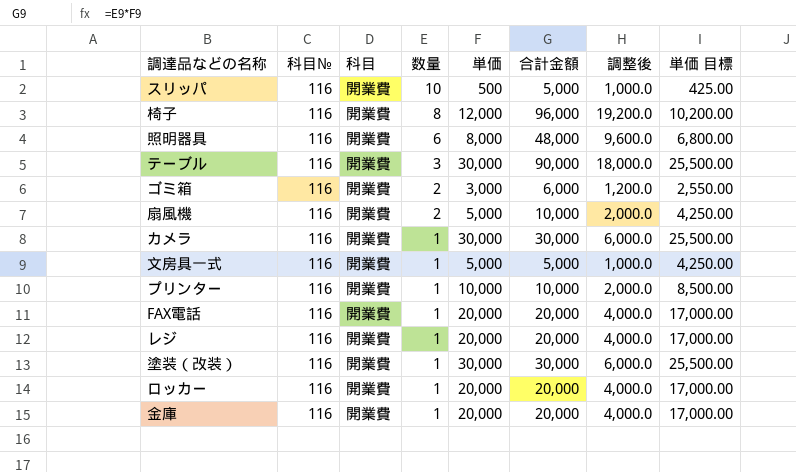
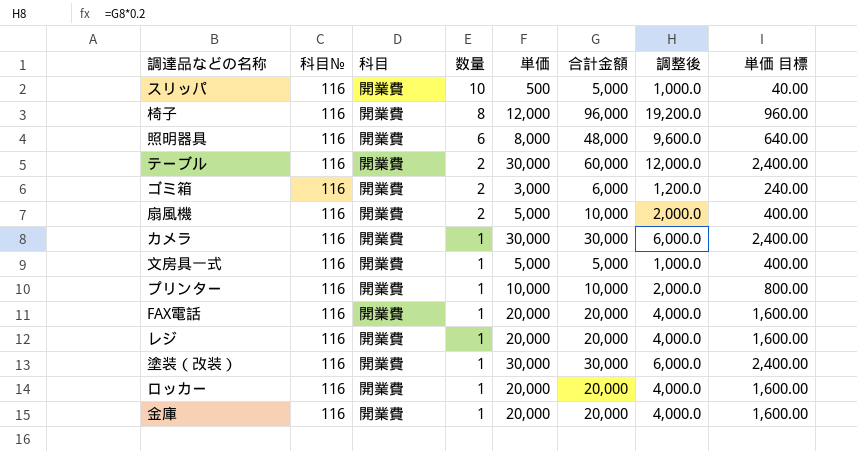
column 単価 目標 | formula: [単価] * 0.85 -> [単価] * 0.08
テーブル | 数量: 3 -> 2
テーブル | 合計金額: 90,000 -> 60,000
テーブル | 調整後: 18,000.0 -> 12,000.0

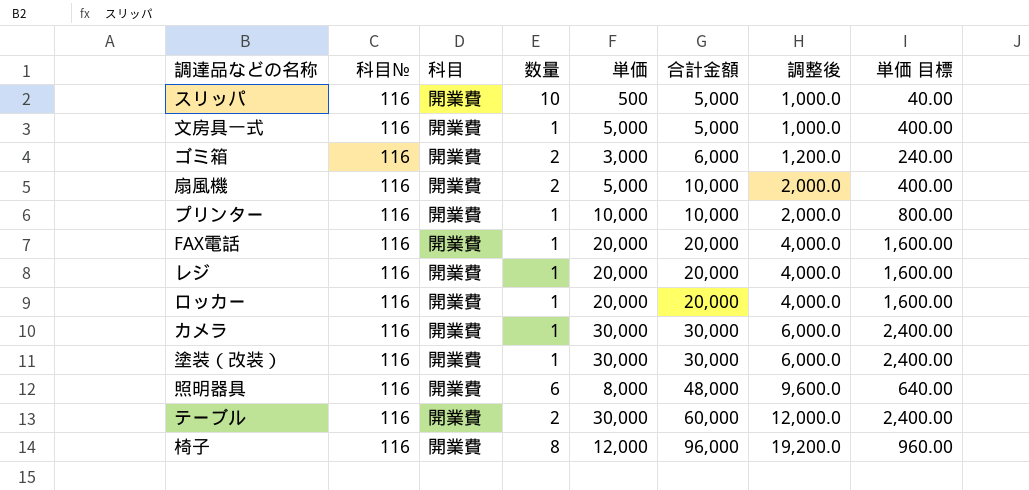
row order: 数量 descending -> 合計金額 ascending
row 金庫: 116 | 開業費 | 1 | 20,000 | 20,000 | 4,000.0 | 1,600.00 -> none

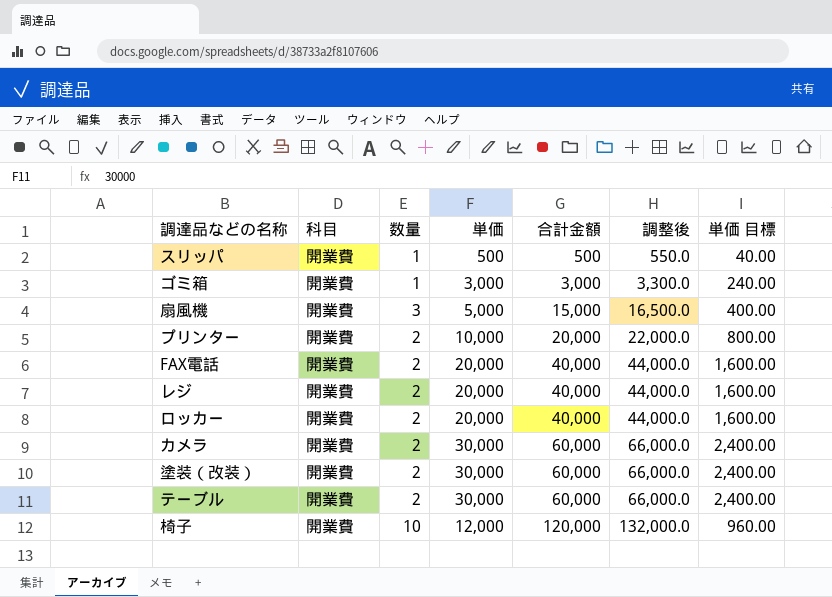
column 科目№ | position: 2 -> none
column 調整後 | formula: [合計金額] * 0.2 -> [合計金額] * 1.1
row 文房具一式: 116 | 開業費 | 1 | 5,000 | 5,000 | 1,000.0 | 400.00 -> none
row 照明器具: 116 | 開業費 | 6 | 8,000 | 48,000 | 9,600.0 | 640.00 -> none
スリッパ | 数量: 10 -> 1
スリッパ | 合計金額: 5,000 -> 500
ゴミ箱 | 数量: 2 -> 1
ゴミ箱 | 合計金額: 6,000 -> 3,000
扇風機 | 数量: 2 -> 3
扇風機 | 合計金額: 10,000 -> 15,000
プリンター | 数量: 1 -> 2
プリンター | 合計金額: 10,000 -> 20,000
FAX電話 | 数量: 1 -> 2
FAX電話 | 合計金額: 20,000 -> 40,000
レジ | 数量: 1 -> 2
レジ | 合計金額: 20,000 -> 40,000
ロッカー | 数量: 1 -> 2
ロッカー | 合計金額: 20,000 -> 40,000
カメラ | 数量: 1 -> 2
カメラ | 合計金額: 30,000 -> 60,000
塗装（改装） | 数量: 1 -> 2
塗装（改装） | 合計金額: 30,000 -> 60,000
椅子 | 数量: 8 -> 10
椅子 | 合計金額: 96,000 -> 120,000

